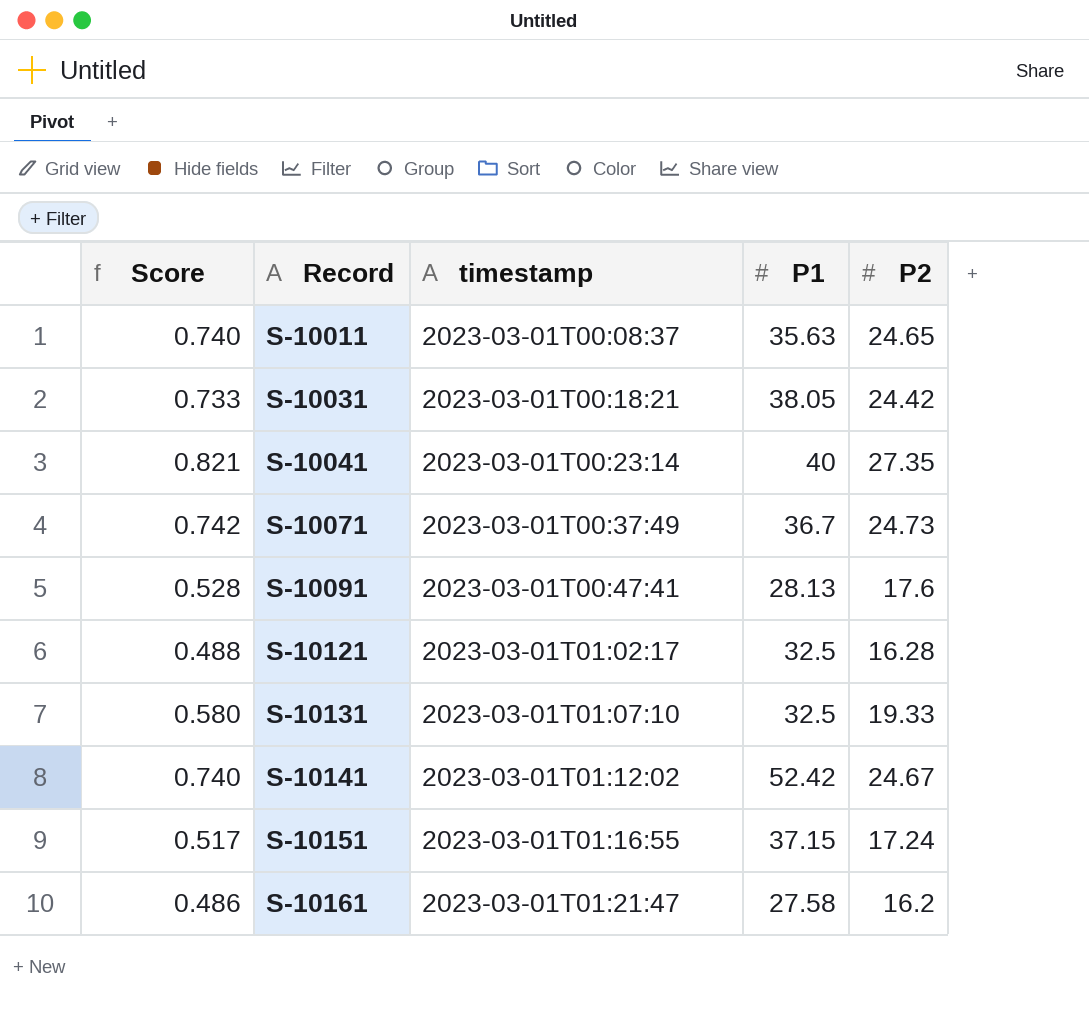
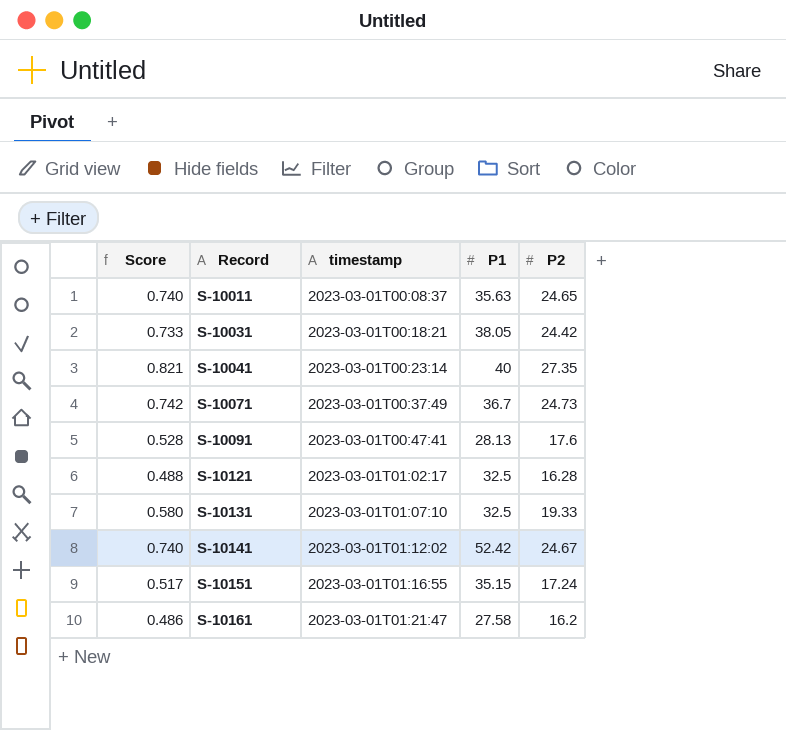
S-10151 | P1: 37.15 -> 35.15

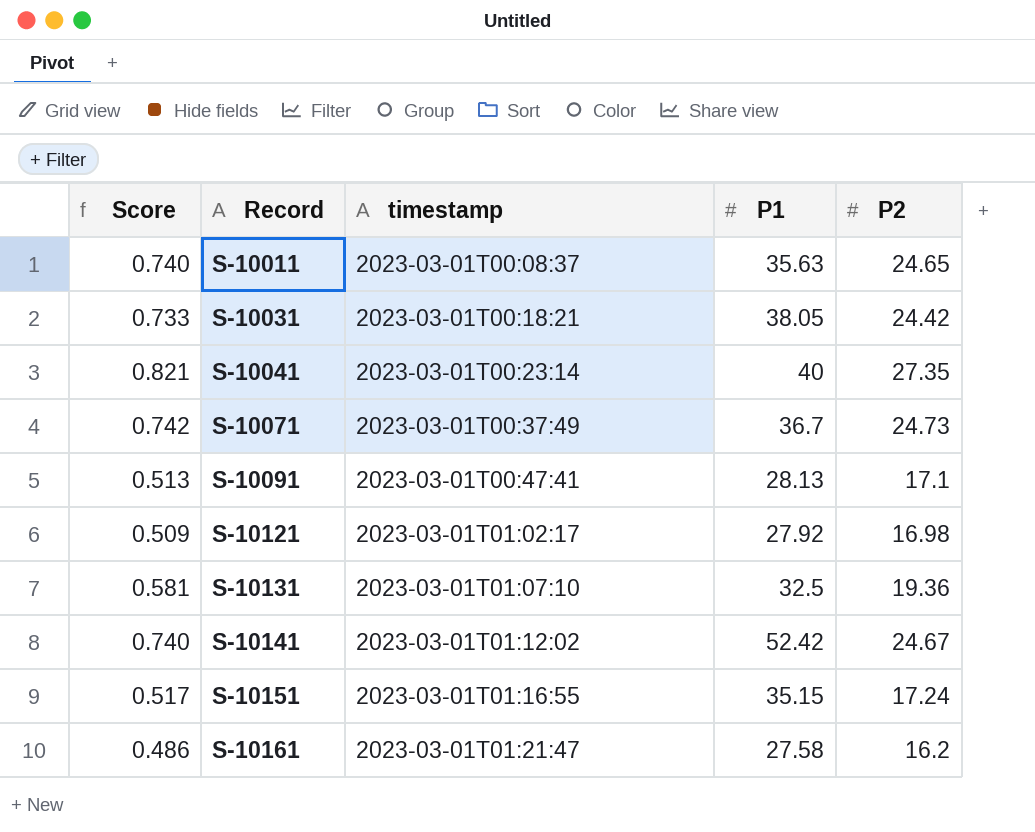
S-10091 | Score: 0.528 -> 0.513
S-10091 | P2: 17.6 -> 17.1
S-10121 | Score: 0.488 -> 0.509
S-10121 | P1: 32.5 -> 27.92
S-10121 | P2: 16.28 -> 16.98
S-10131 | Score: 0.580 -> 0.581
S-10131 | P2: 19.33 -> 19.36

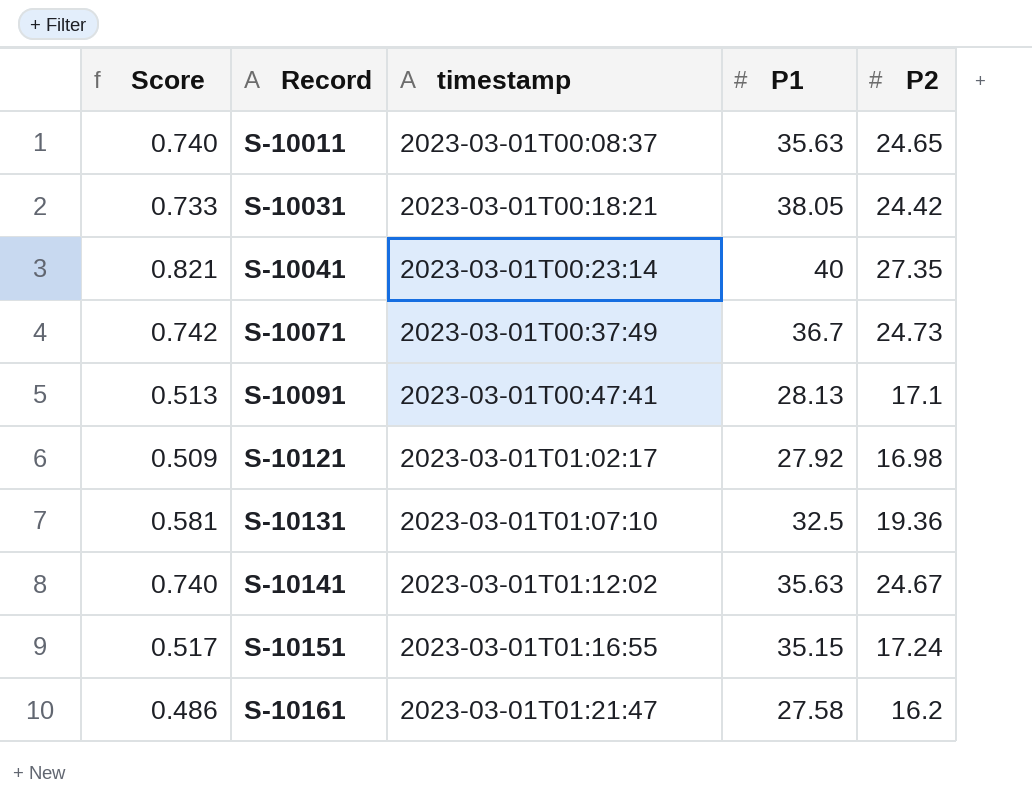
S-10141 | P1: 52.42 -> 35.63

